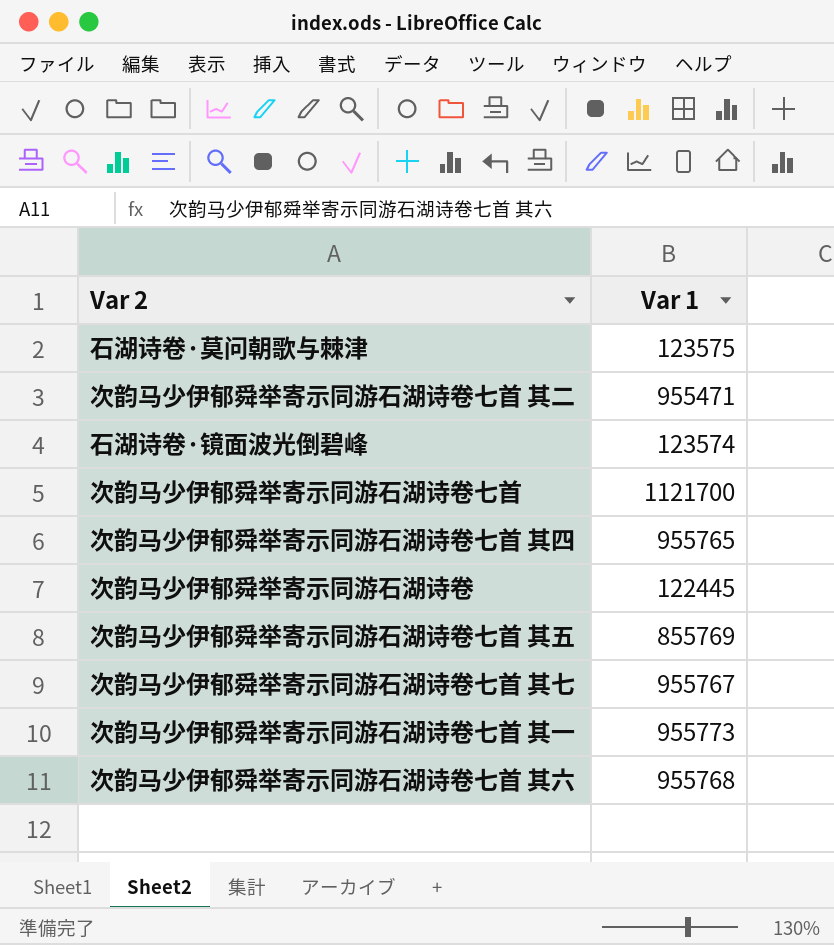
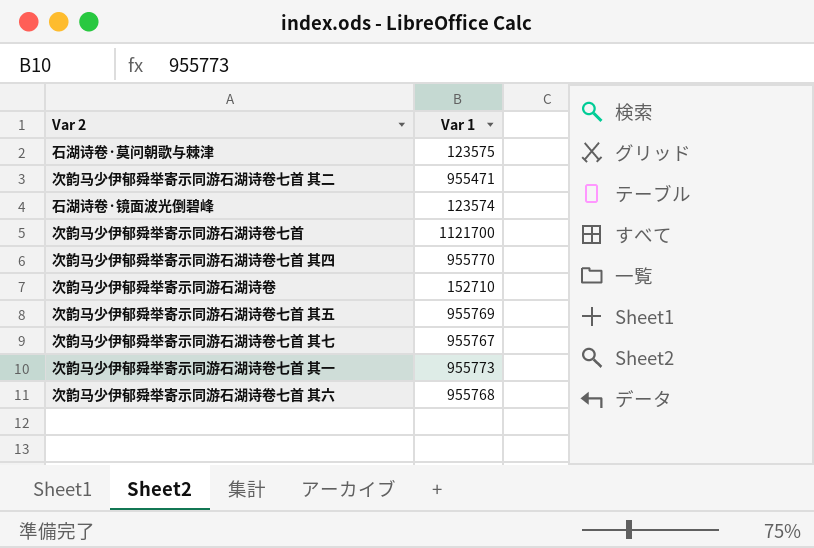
次韵马少伊郁舜举寄示同游石湖诗卷七首 其四 | Var 1: 955765 -> 955770
次韵马少伊郁舜举寄示同游石湖诗卷 | Var 1: 122445 -> 152710
次韵马少伊郁舜举寄示同游石湖诗卷七首 其五 | Var 1: 855769 -> 955769

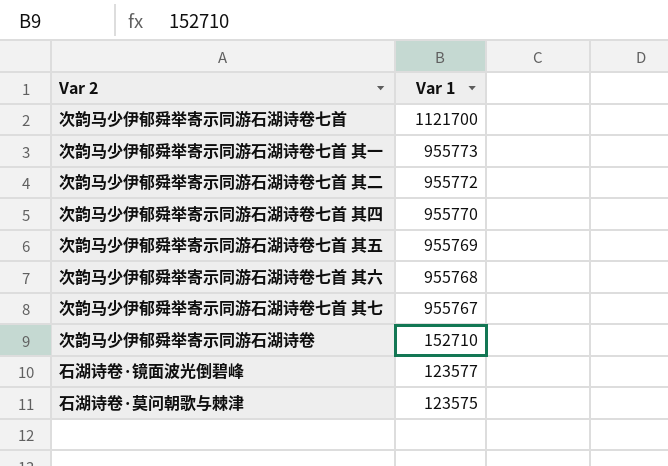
row order: none -> Var 1 descending
次韵马少伊郁舜举寄示同游石湖诗卷七首 其二 | Var 1: 955471 -> 955772
石湖诗卷·镜面波光倒碧峰 | Var 1: 123574 -> 123577

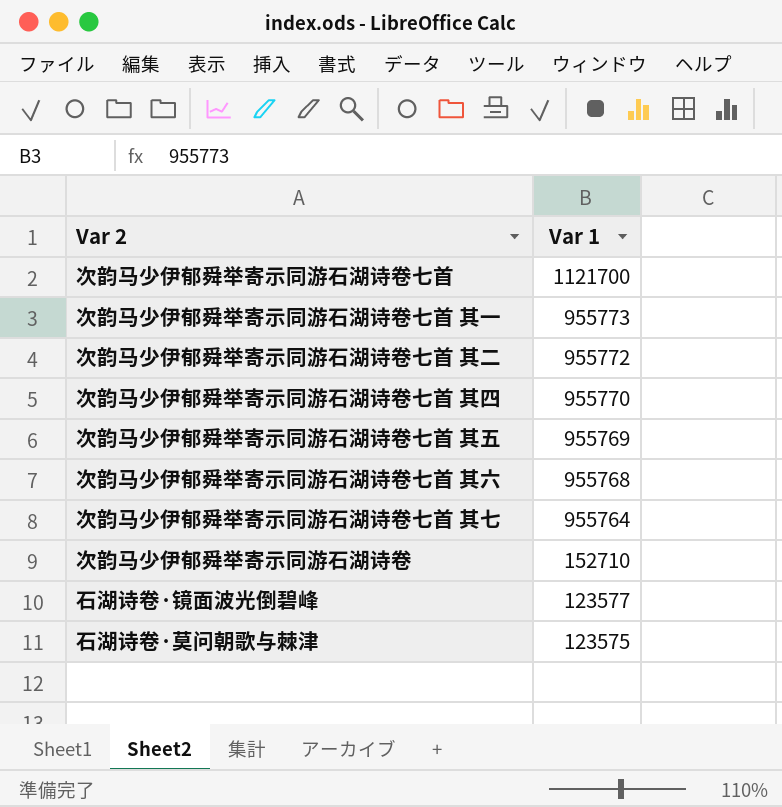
次韵马少伊郁舜举寄示同游石湖诗卷七首 其七 | Var 1: 955767 -> 955764

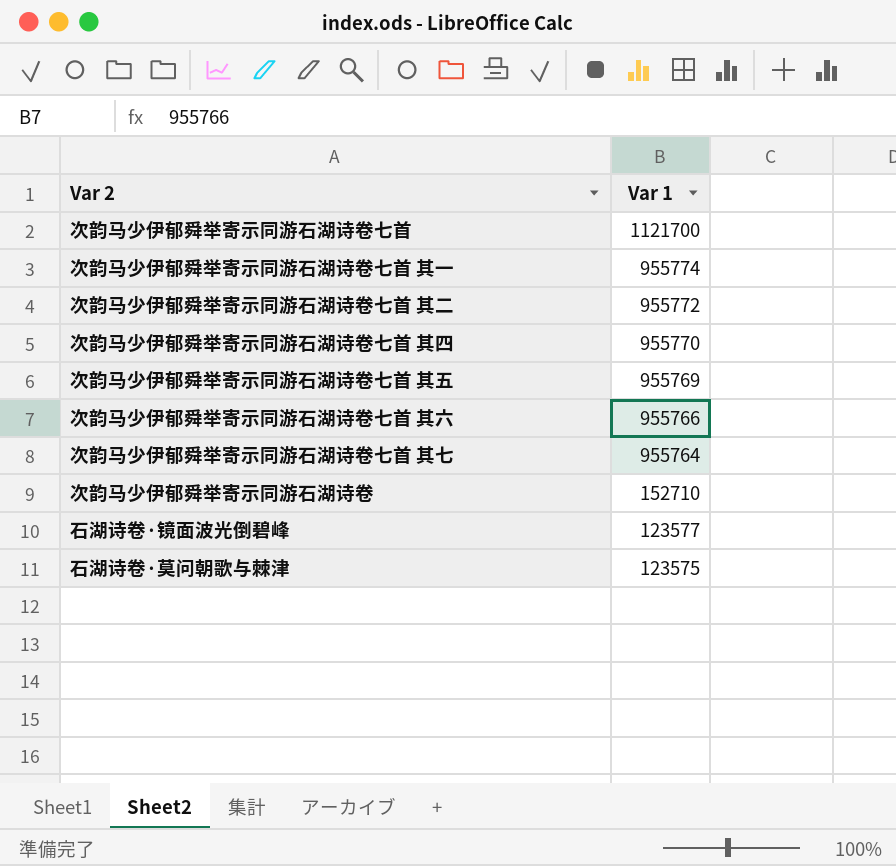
次韵马少伊郁舜举寄示同游石湖诗卷七首 其一 | Var 1: 955773 -> 955774
次韵马少伊郁舜举寄示同游石湖诗卷七首 其六 | Var 1: 955768 -> 955766

